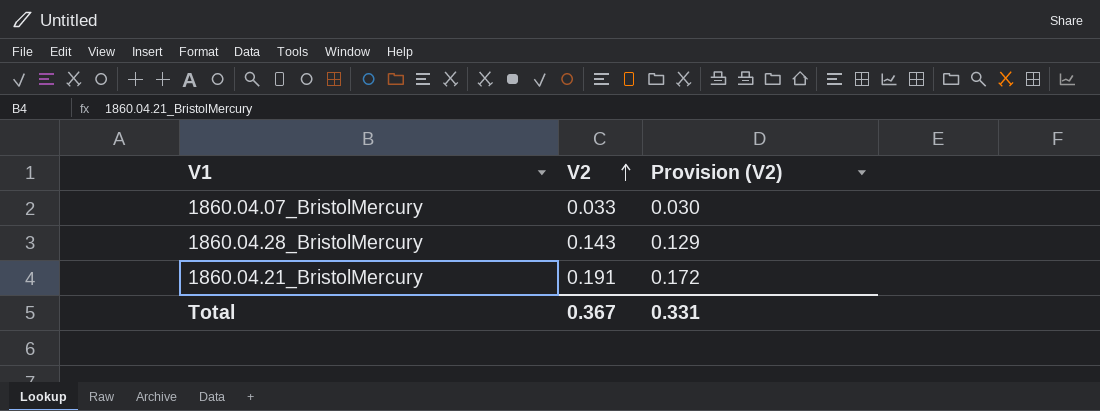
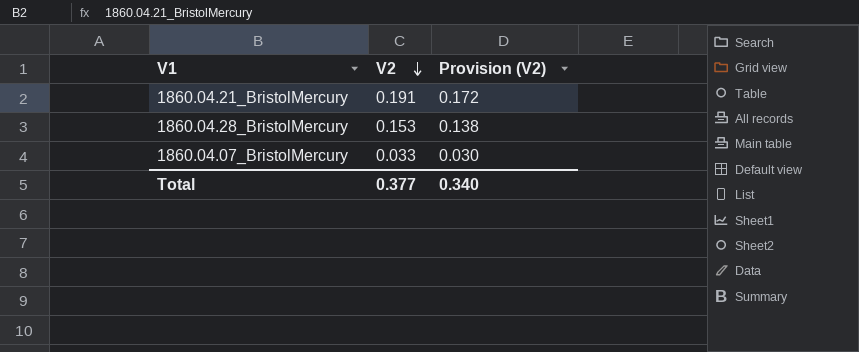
row order: V2 ascending -> V2 descending
1860.04.28_BristolMercury | V2: 0.143 -> 0.153
1860.04.28_BristolMercury | Provision (V2): 0.129 -> 0.138
Total | V2: 0.367 -> 0.377
Total | Provision (V2): 0.331 -> 0.340

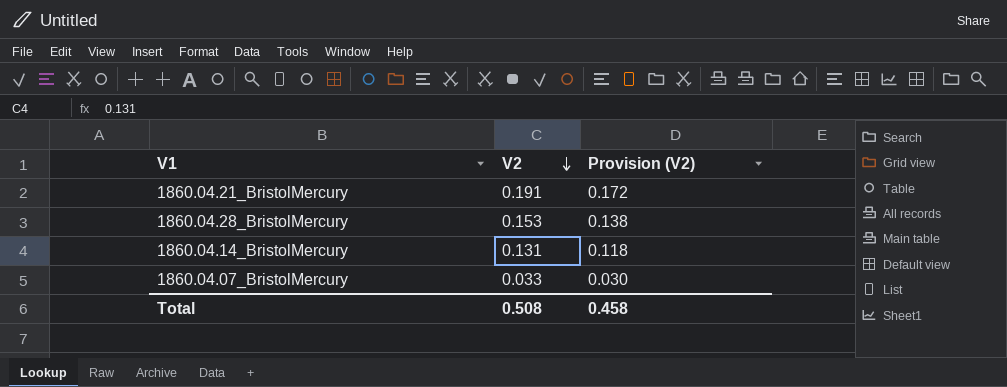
row 1860.04.14_BristolMercury: none -> 0.131 | 0.118
Total | V2: 0.377 -> 0.508
Total | Provision (V2): 0.340 -> 0.458

